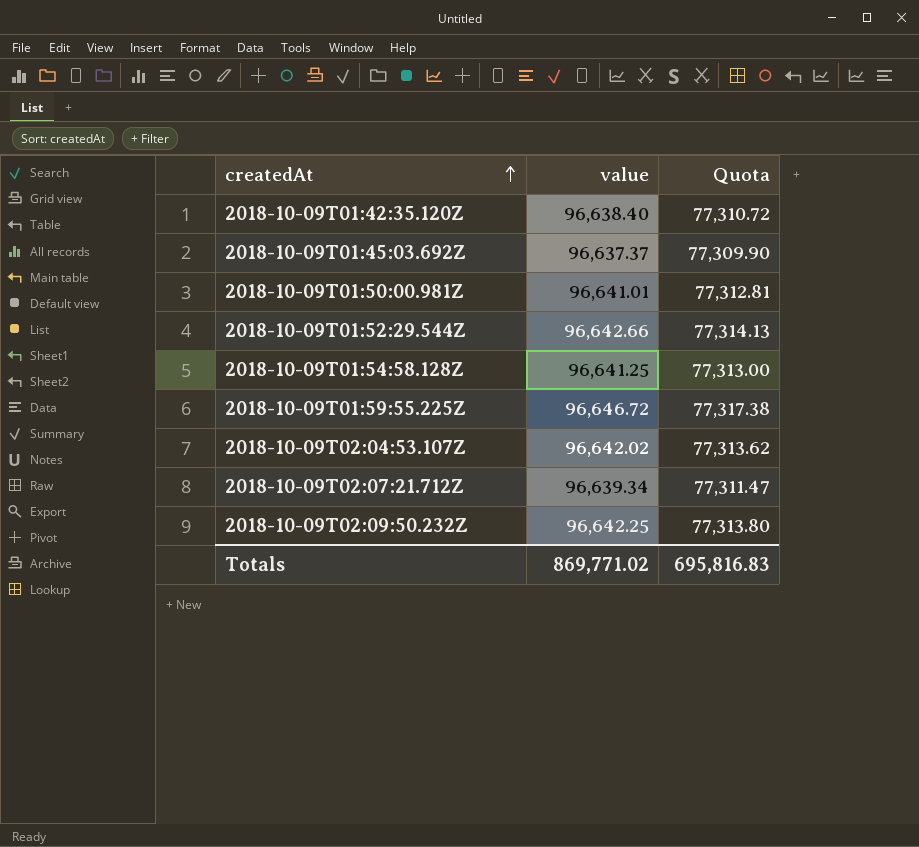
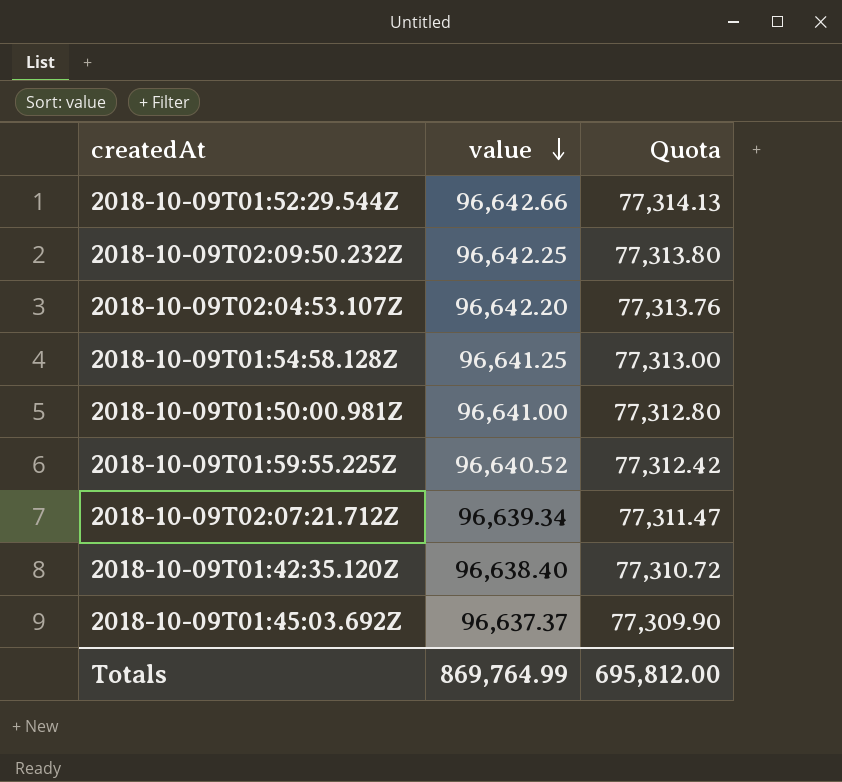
row order: createdAt ascending -> value descending
2018-10-09T02:04:53.107Z | value: 96,642.02 -> 96,642.20
2018-10-09T02:04:53.107Z | Quota: 77,313.62 -> 77,313.76
2018-10-09T01:50:00.981Z | value: 96,641.01 -> 96,641.00
2018-10-09T01:50:00.981Z | Quota: 77,312.81 -> 77,312.80
2018-10-09T01:59:55.225Z | value: 96,646.72 -> 96,640.52
2018-10-09T01:59:55.225Z | Quota: 77,317.38 -> 77,312.42
Totals | value: 869,771.02 -> 869,764.99
Totals | Quota: 695,816.83 -> 695,812.00

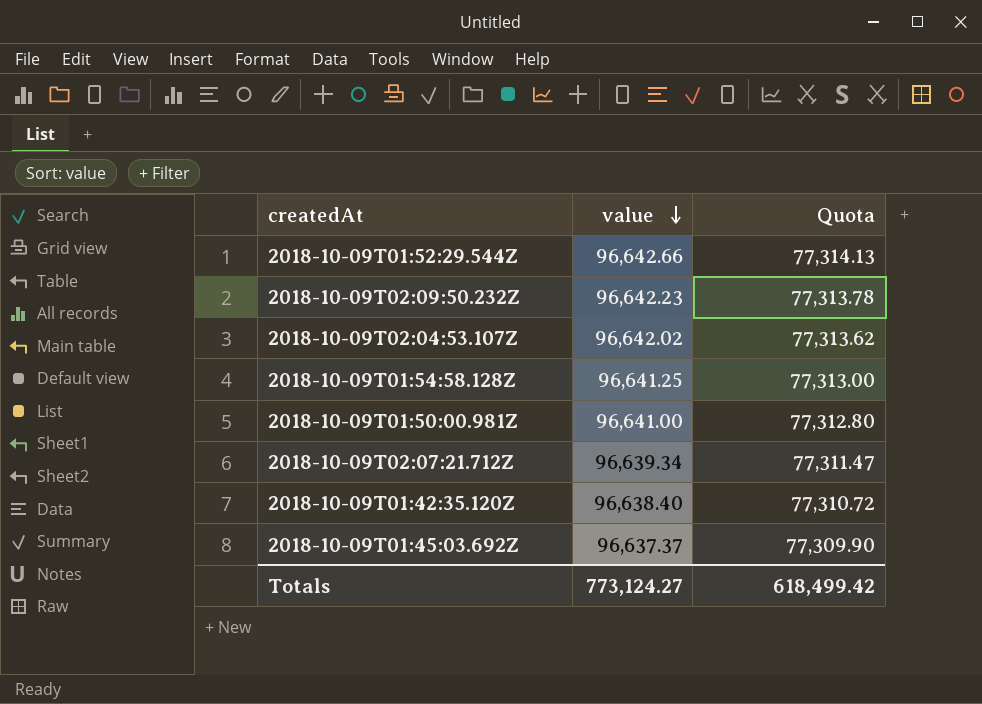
row 2018-10-09T01:59:55.225Z: 96,640.52 | 77,312.42 -> none
2018-10-09T02:09:50.232Z | value: 96,642.25 -> 96,642.23
2018-10-09T02:09:50.232Z | Quota: 77,313.80 -> 77,313.78
2018-10-09T02:04:53.107Z | value: 96,642.20 -> 96,642.02
2018-10-09T02:04:53.107Z | Quota: 77,313.76 -> 77,313.62
Totals | value: 869,764.99 -> 773,124.27
Totals | Quota: 695,812.00 -> 618,499.42

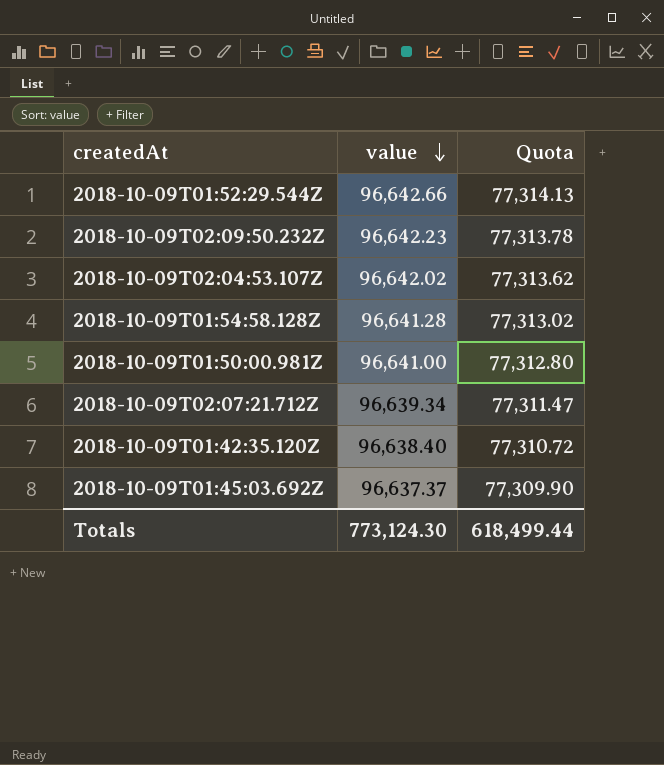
2018-10-09T01:54:58.128Z | value: 96,641.25 -> 96,641.28
2018-10-09T01:54:58.128Z | Quota: 77,313.00 -> 77,313.02
Totals | value: 773,124.27 -> 773,124.30
Totals | Quota: 618,499.42 -> 618,499.44

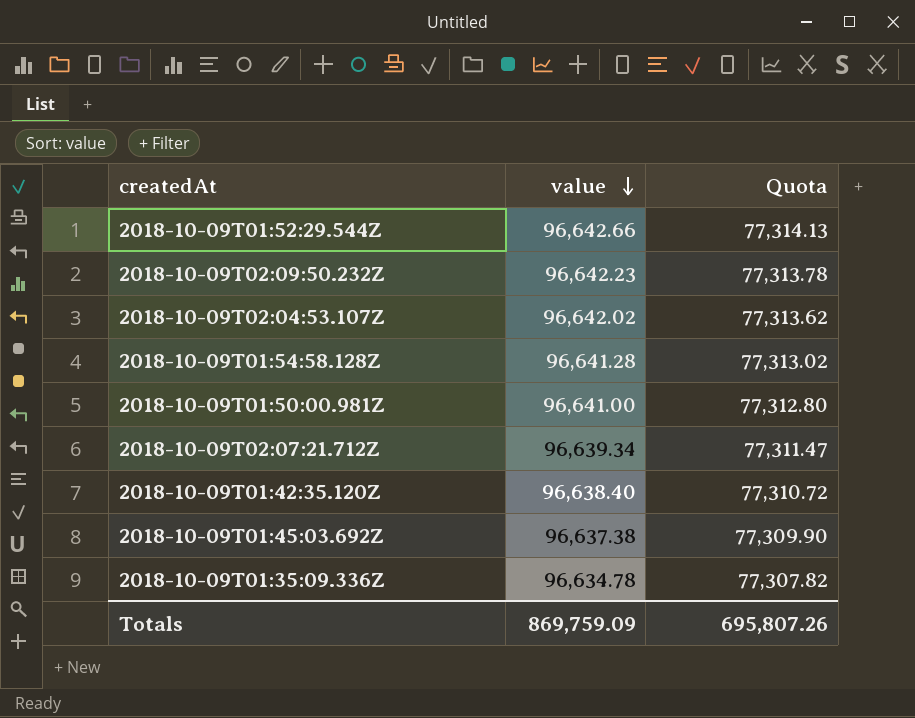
2018-10-09T01:45:03.692Z | value: 96,637.37 -> 96,637.38
row 2018-10-09T01:35:09.336Z: none -> 96,634.78 | 77,307.82
Totals | value: 773,124.30 -> 869,759.09
Totals | Quota: 618,499.44 -> 695,807.26

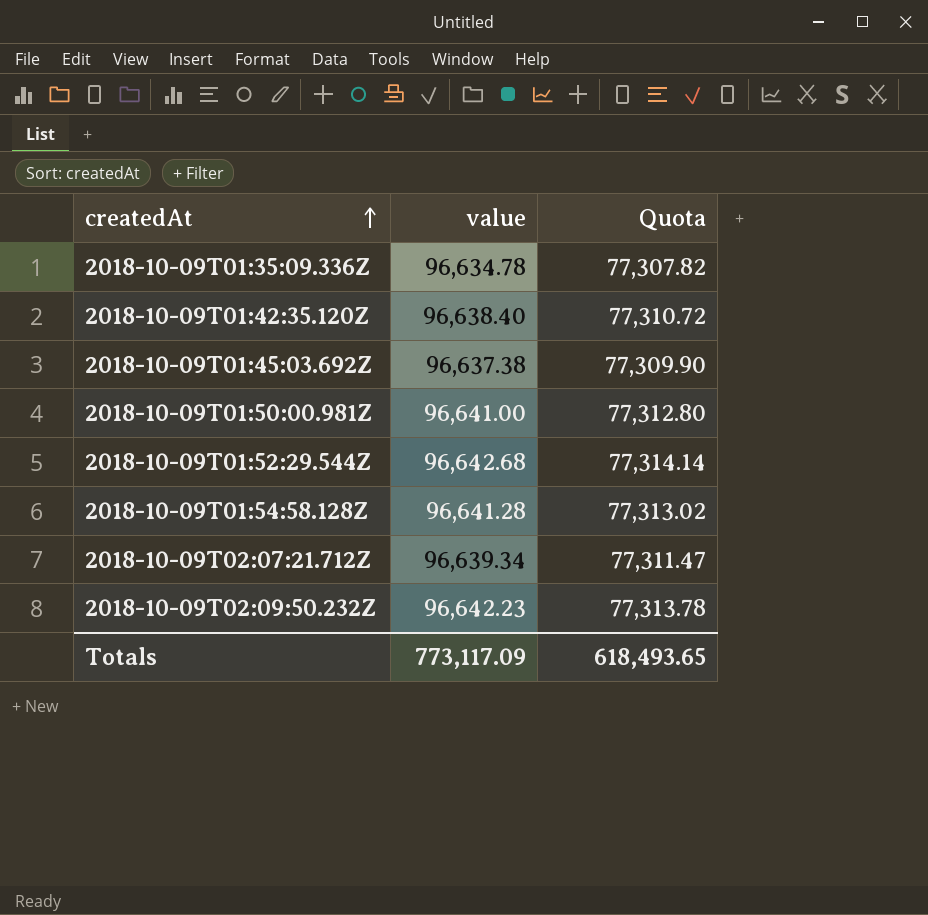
row order: value descending -> createdAt ascending
row 2018-10-09T02:04:53.107Z: 96,642.02 | 77,313.62 -> none
2018-10-09T01:52:29.544Z | value: 96,642.66 -> 96,642.68
2018-10-09T01:52:29.544Z | Quota: 77,314.13 -> 77,314.14
Totals | value: 869,759.09 -> 773,117.09
Totals | Quota: 695,807.26 -> 618,493.65

